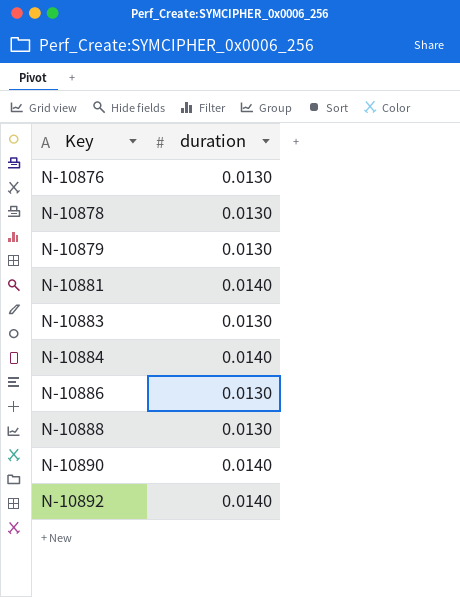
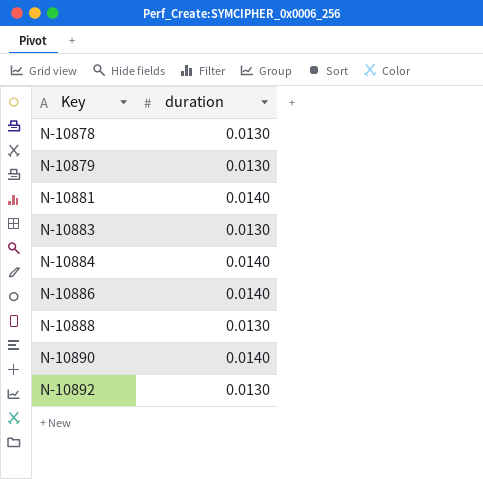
row N-10876: 0.0130 -> none
N-10886 | duration: 0.0130 -> 0.0140
N-10892 | duration: 0.0140 -> 0.0130

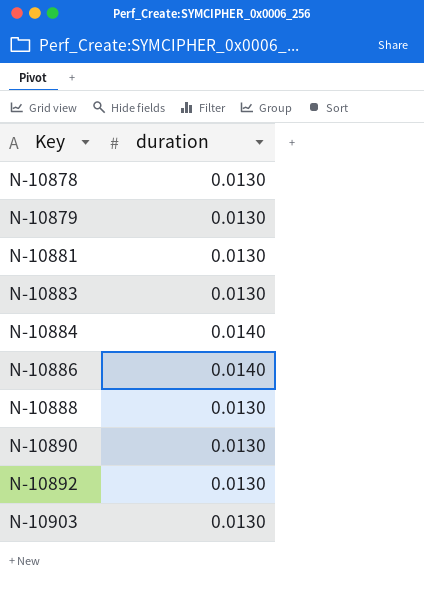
N-10881 | duration: 0.0140 -> 0.0130
N-10890 | duration: 0.0140 -> 0.0130
row N-10903: none -> 0.0130

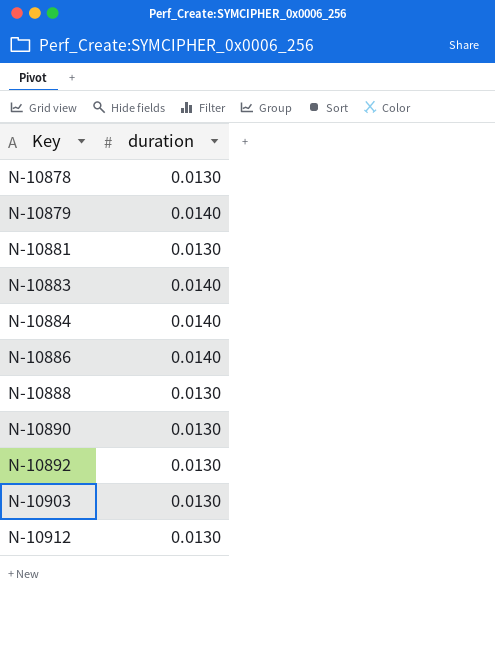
N-10879 | duration: 0.0130 -> 0.0140
N-10883 | duration: 0.0130 -> 0.0140
row N-10912: none -> 0.0130

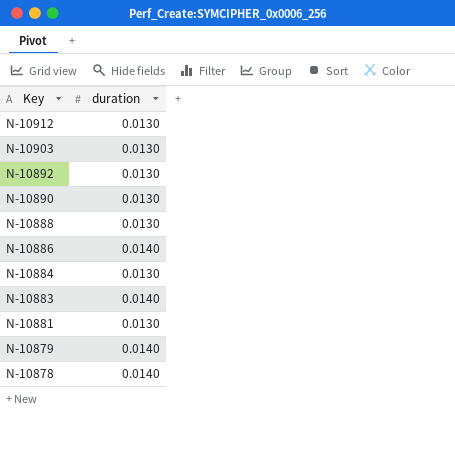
row order: Key ascending -> Key descending
N-10884 | duration: 0.0140 -> 0.0130
N-10878 | duration: 0.0130 -> 0.0140

